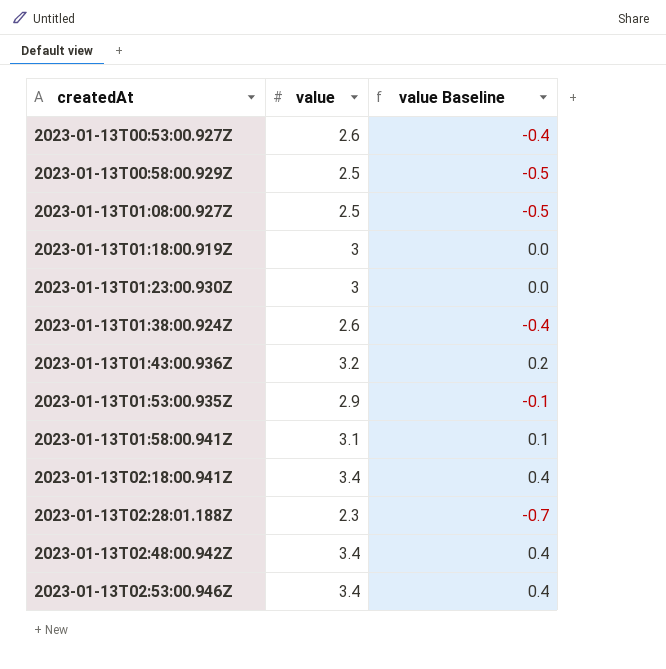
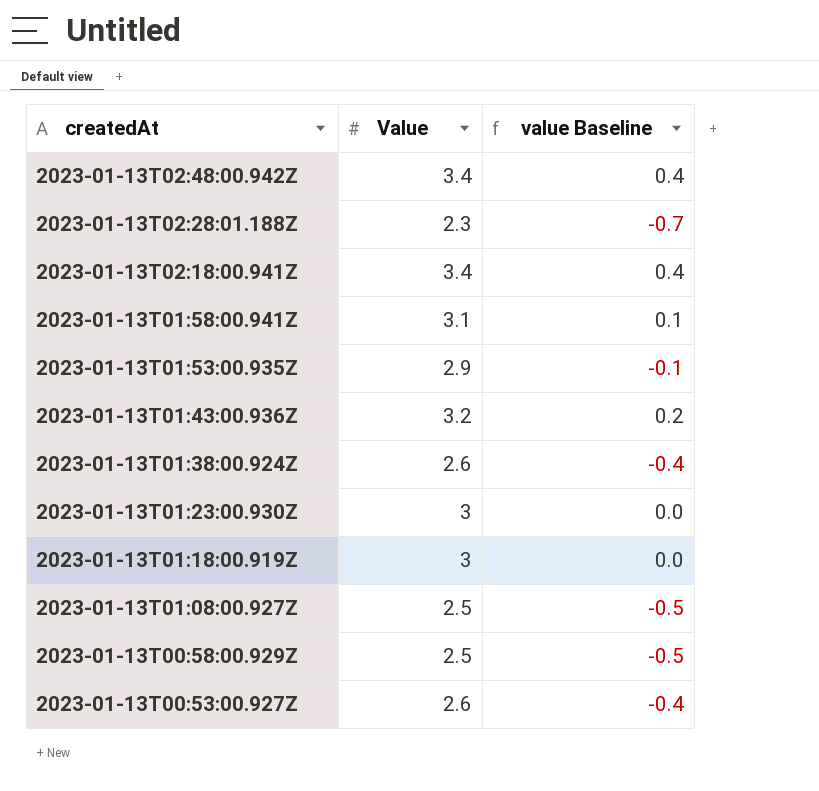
row order: createdAt ascending -> createdAt descending
column name: value -> Value
row 2023-01-13T02:53:00.946Z: 3.4 | 0.4 -> none

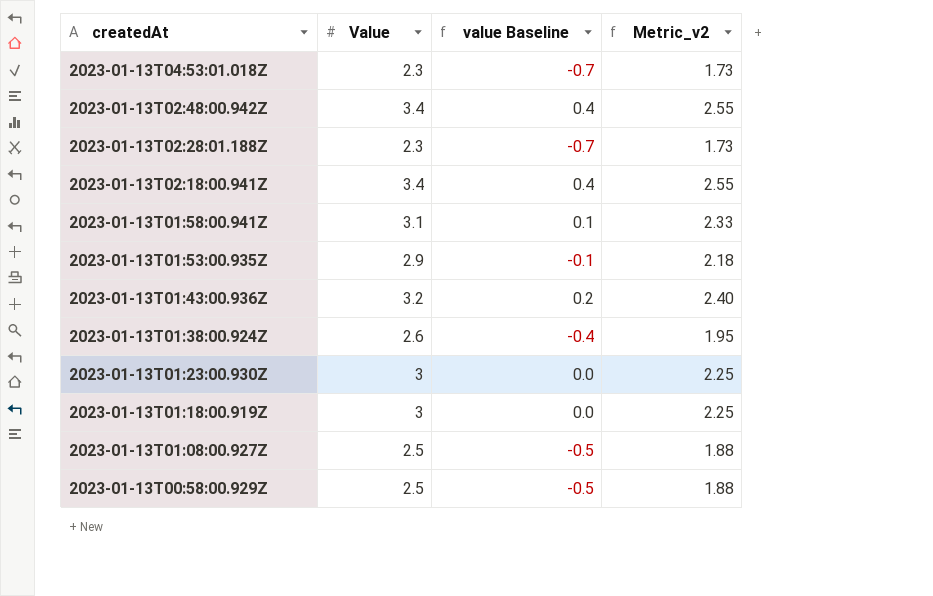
column Metric_v2 | formula: none -> [Value] * 0.75
row 2023-01-13T00:53:00.927Z: 2.6 | -0.4 -> none
row 2023-01-13T04:53:01.018Z: none -> 2.3 | -0.7 | 1.73

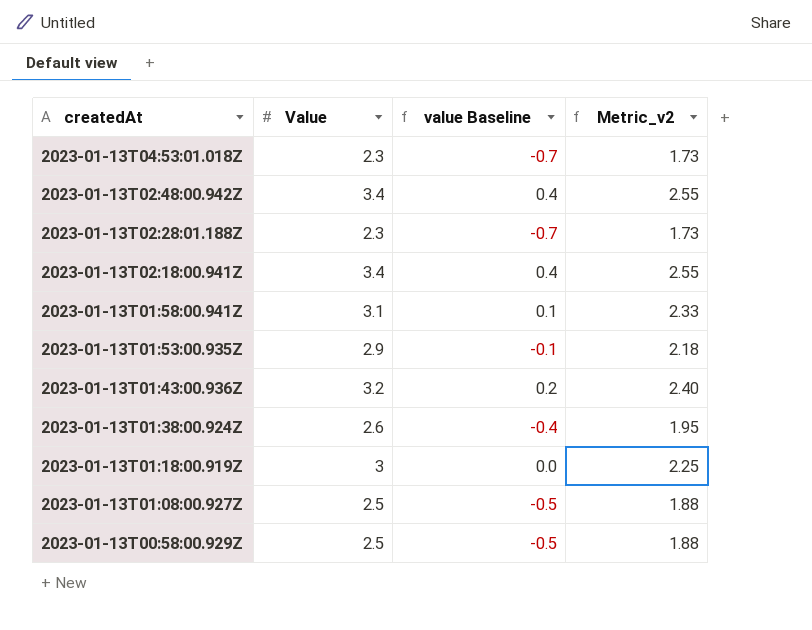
row 2023-01-13T01:23:00.930Z: 3 | 0.0 | 2.25 -> none

